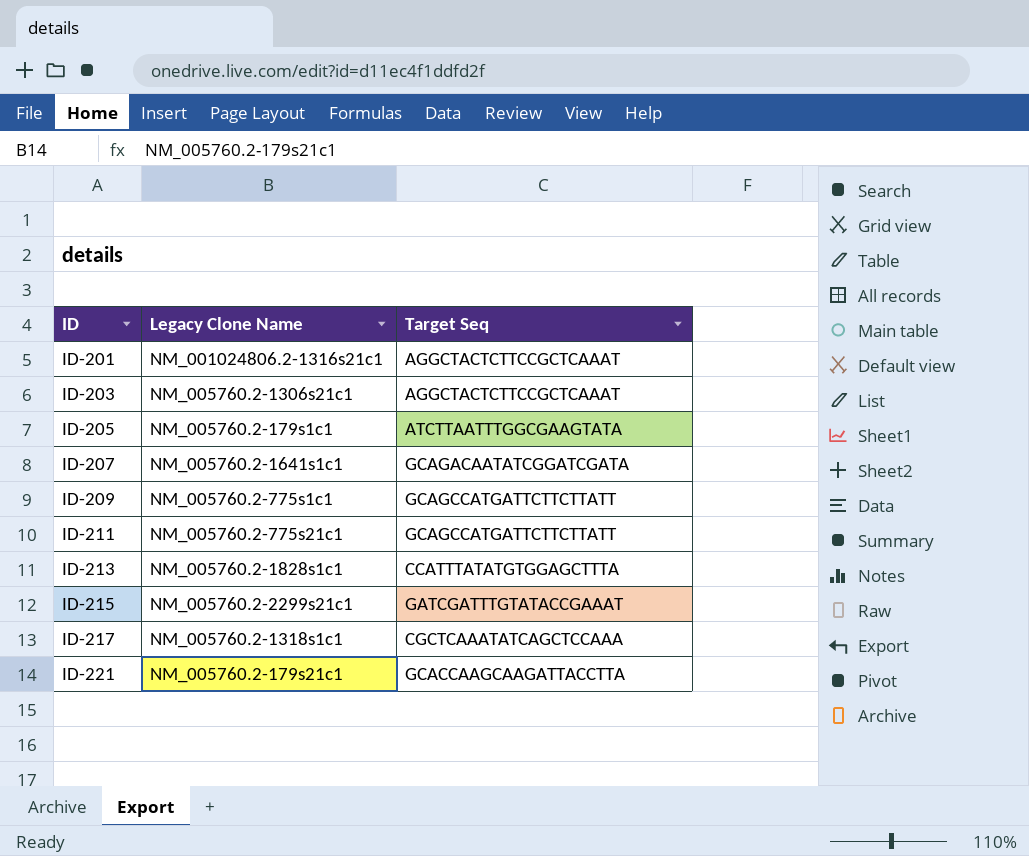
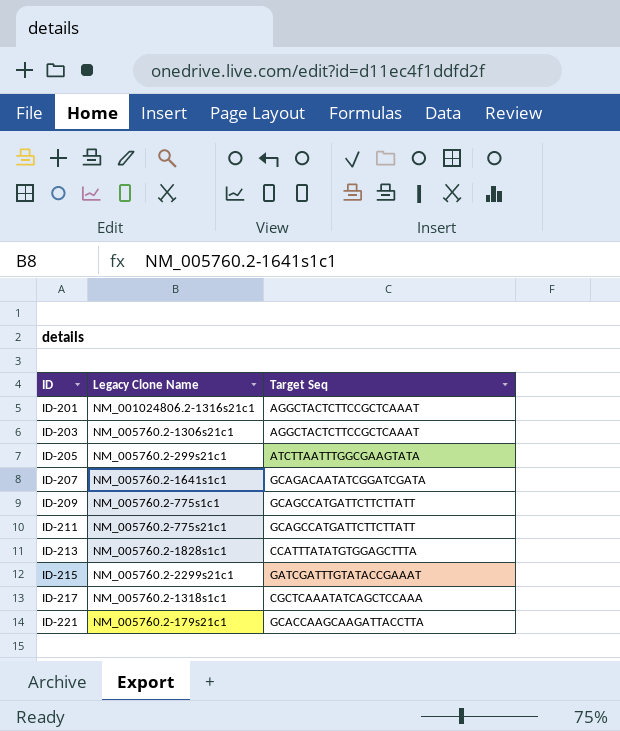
ID-205 | Legacy Clone Name: NM_005760.2-179s1c1 -> NM_005760.2-299s21c1

